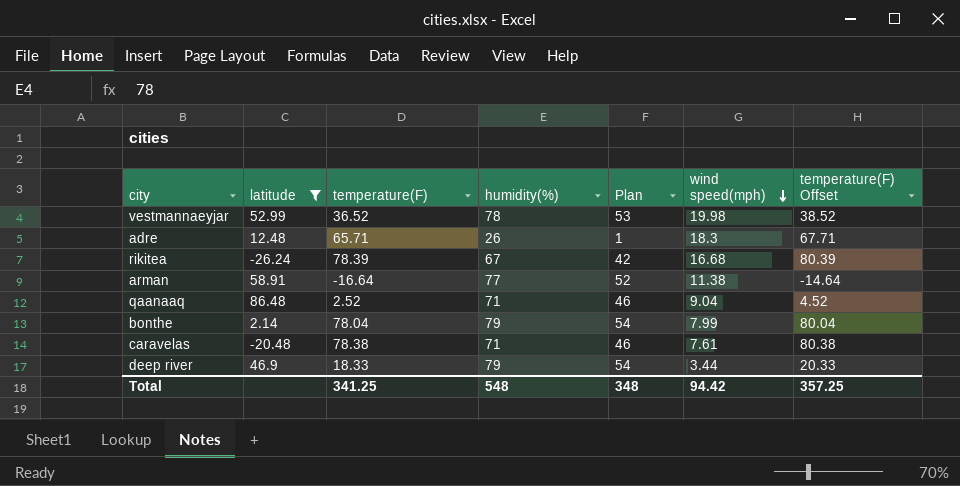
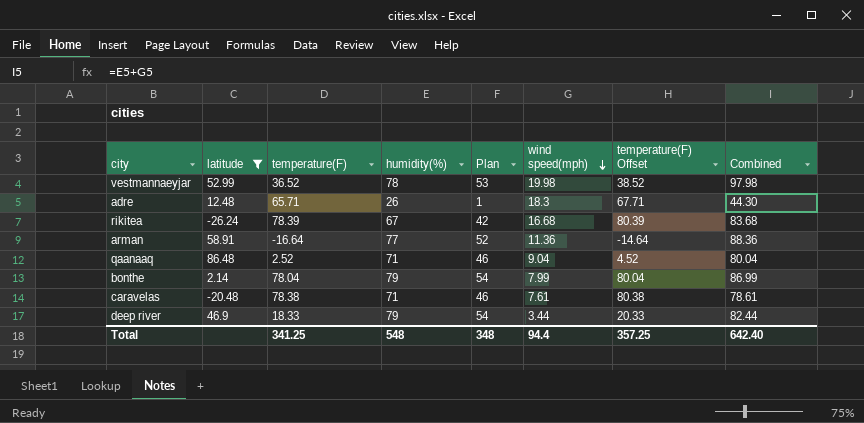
column Combined | formula: none -> [humidity(%)] + [wind speed(mph)]
arman | wind speed(mph): 11.38 -> 11.36
Total | wind speed(mph): 94.42 -> 94.4

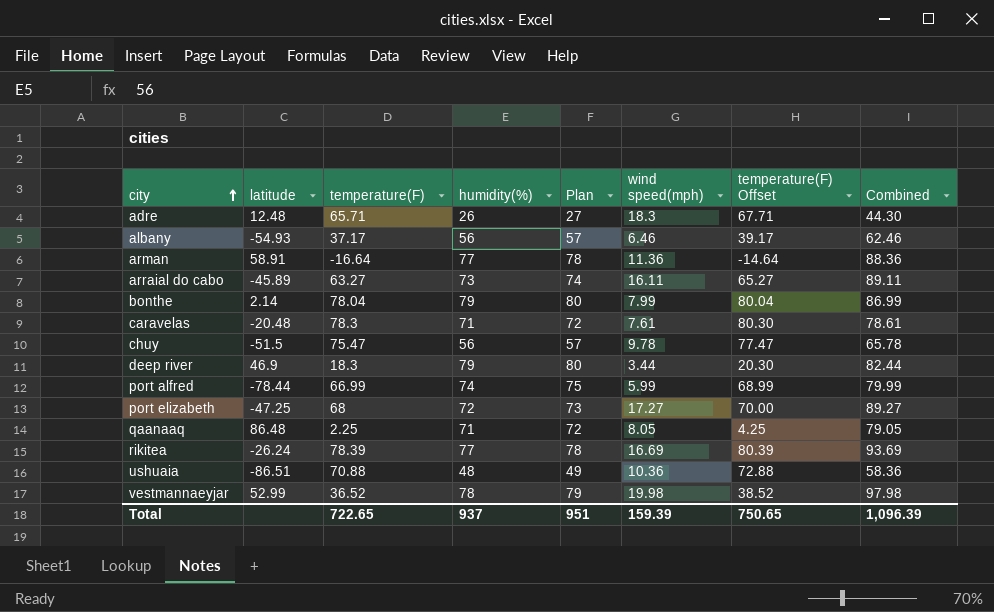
filter: latitude >= -26.24 -> none
row order: wind speed(mph) descending -> city ascending
column Plan | formula: [humidity(%)] - 25 -> [humidity(%)] + 1
caravelas | temperature(F): 78.38 -> 78.3
caravelas | temperature(F) Offset: 80.38 -> 80.30
deep river | temperature(F): 18.33 -> 18.3
deep river | temperature(F) Offset: 20.33 -> 20.30
qaanaaq | temperature(F): 2.52 -> 2.25
qaanaaq | wind speed(mph): 9.04 -> 8.05
qaanaaq | temperature(F) Offset: 4.52 -> 4.25
qaanaaq | Combined: 80.04 -> 79.05
rikitea | humidity(%): 67 -> 77
rikitea | wind speed(mph): 16.68 -> 16.69
rikitea | Combined: 83.68 -> 93.69
Total | temperature(F): 341.25 -> 722.65
Total | humidity(%): 548 -> 937
Total | Plan: 348 -> 951
Total | wind speed(mph): 94.4 -> 159.39
Total | temperature(F) Offset: 357.25 -> 750.65
Total | Combined: 642.40 -> 1,096.39

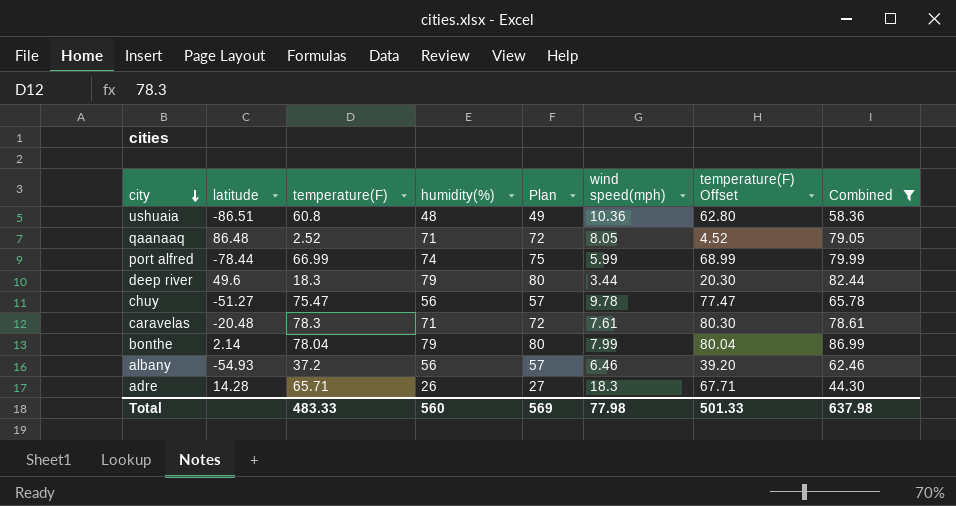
filter: none -> Combined <= 86.99
row order: city ascending -> city descending
ushuaia | temperature(F): 70.88 -> 60.8
ushuaia | temperature(F) Offset: 72.88 -> 62.80
qaanaaq | temperature(F): 2.25 -> 2.52
qaanaaq | temperature(F) Offset: 4.25 -> 4.52
deep river | latitude: 46.9 -> 49.6
chuy | latitude: -51.5 -> -51.27
albany | temperature(F): 37.17 -> 37.2
albany | temperature(F) Offset: 39.17 -> 39.20
adre | latitude: 12.48 -> 14.28
Total | temperature(F): 722.65 -> 483.33
Total | humidity(%): 937 -> 560
Total | Plan: 951 -> 569
Total | wind speed(mph): 159.39 -> 77.98
Total | temperature(F) Offset: 750.65 -> 501.33
Total | Combined: 1,096.39 -> 637.98

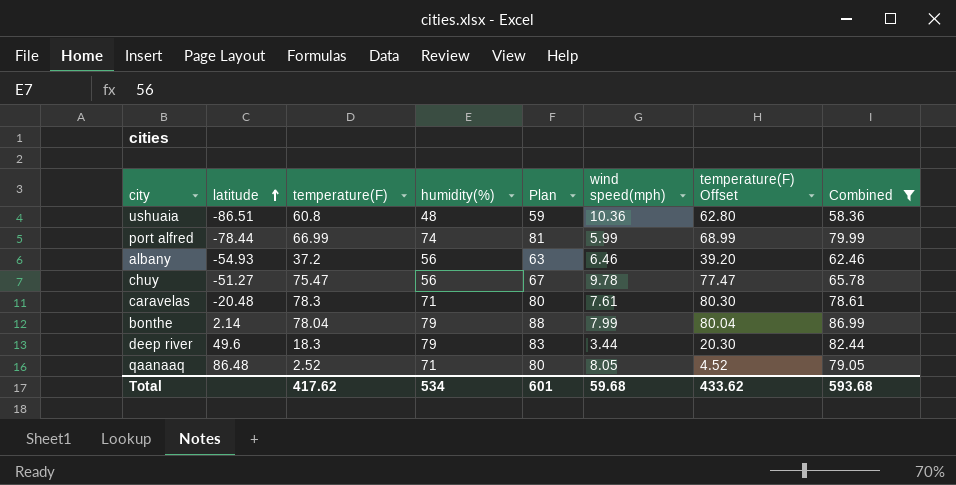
row order: city descending -> latitude ascending
column Plan | formula: [humidity(%)] + 1 -> [Combined] + 1
row adre: 14.28 | 65.71 | 26 | 27 | 18.3 | 67.71 | 44.30 -> none
Total | temperature(F): 483.33 -> 417.62
Total | humidity(%): 560 -> 534
Total | Plan: 569 -> 601
Total | wind speed(mph): 77.98 -> 59.68
Total | temperature(F) Offset: 501.33 -> 433.62
Total | Combined: 637.98 -> 593.68

